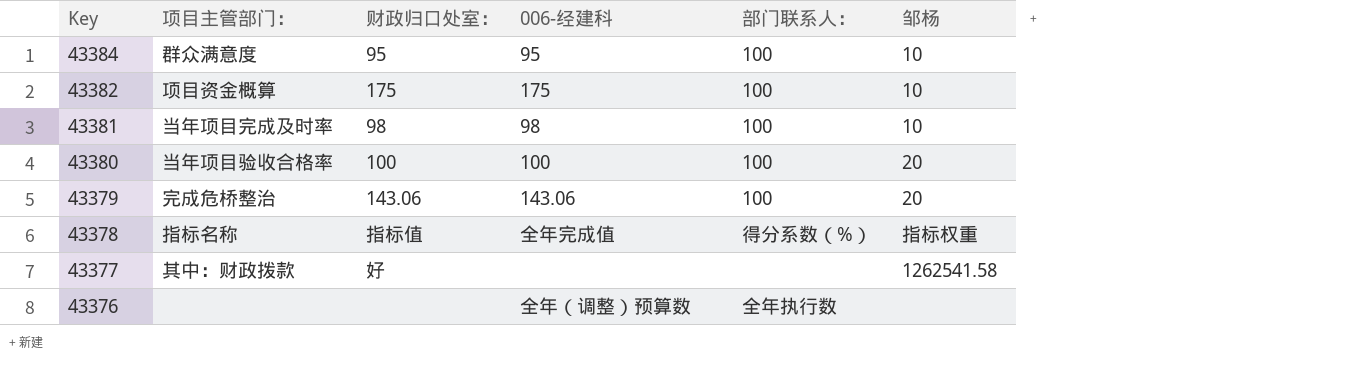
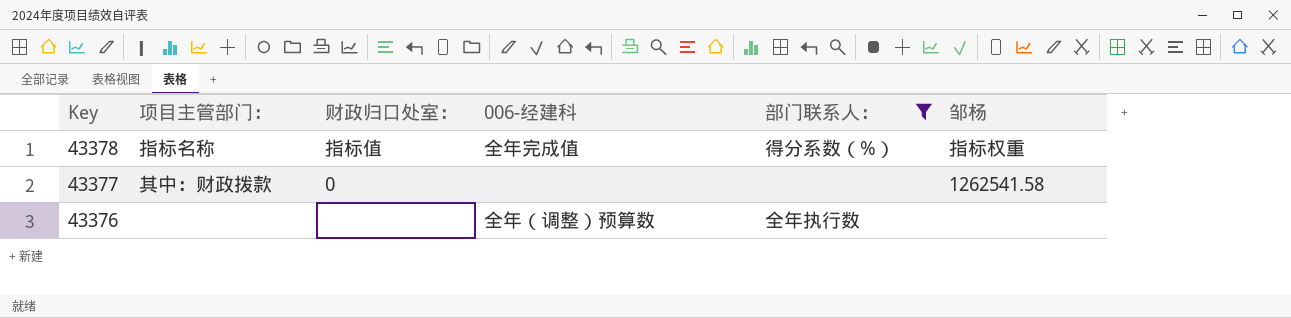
filter: none -> 部门联系人： != 100
43377 | 财政归口处室：: 好 -> 0

